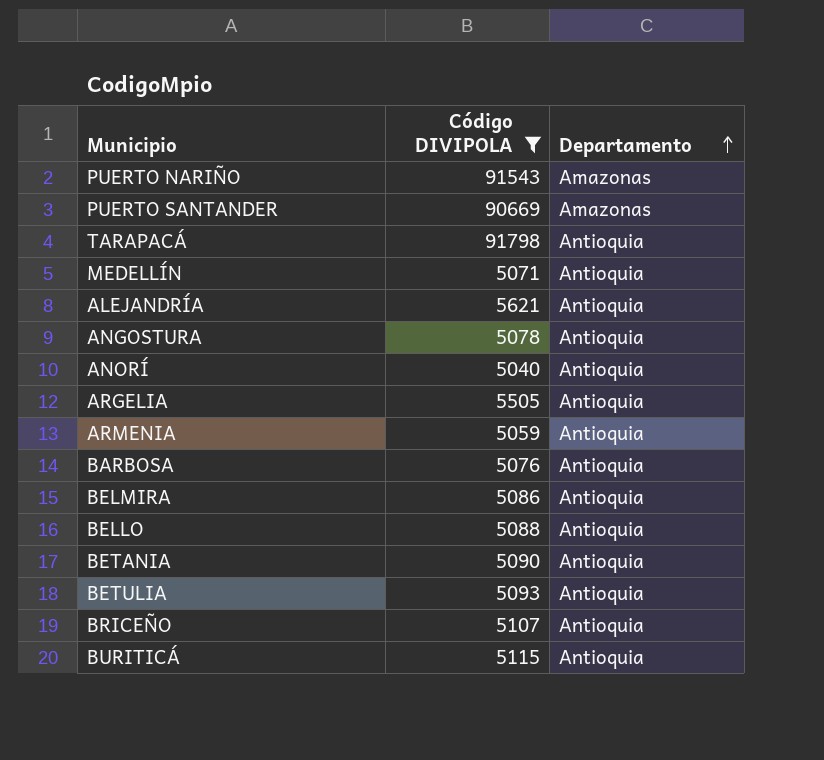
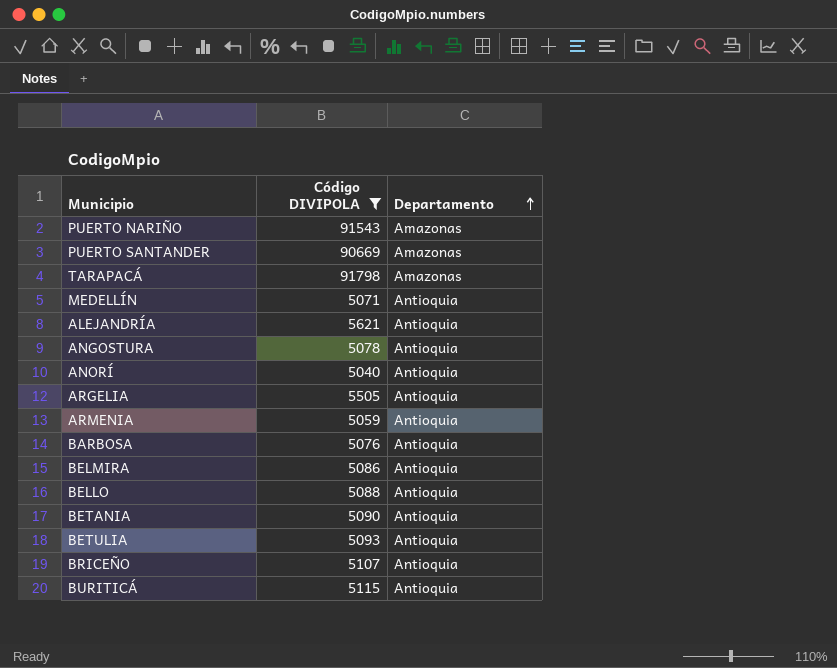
TARAPACÁ | Departamento: Antioquia -> Amazonas

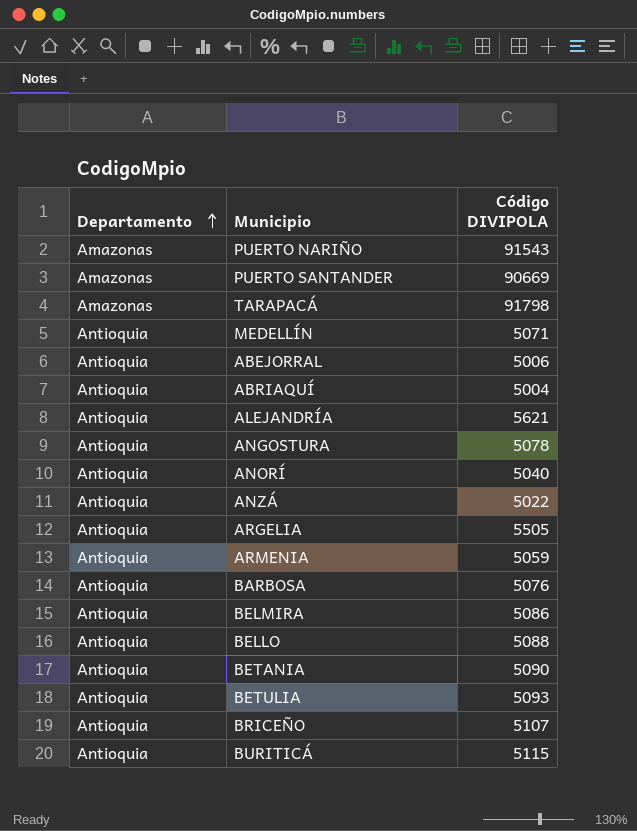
filter: Código DIVIPOLA >= 5040 -> none
column Departamento | position: 3 -> 1

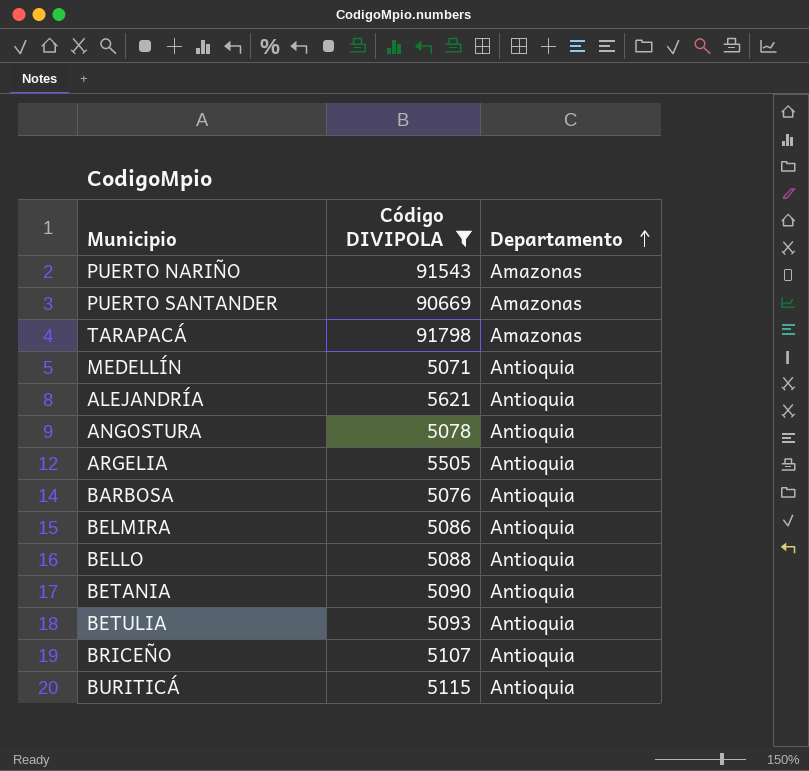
filter: none -> Código DIVIPOLA >= 5071
column Departamento | position: 1 -> 3

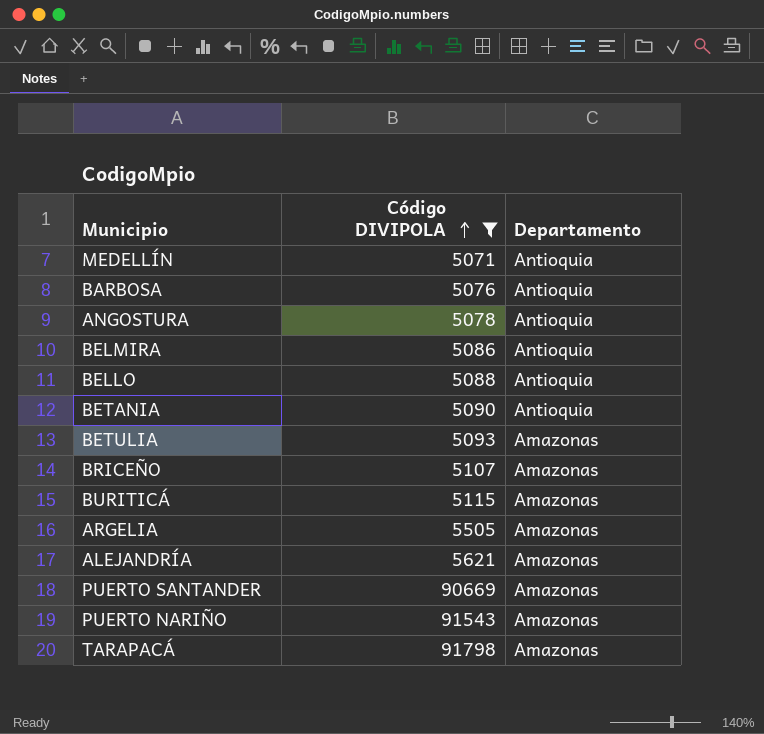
row order: Departamento ascending -> Código DIVIPOLA ascending
BETULIA | Departamento: Antioquia -> Amazonas
BRICEÑO | Departamento: Antioquia -> Amazonas
BURITICÁ | Departamento: Antioquia -> Amazonas
ARGELIA | Departamento: Antioquia -> Amazonas
ALEJANDRÍA | Departamento: Antioquia -> Amazonas

